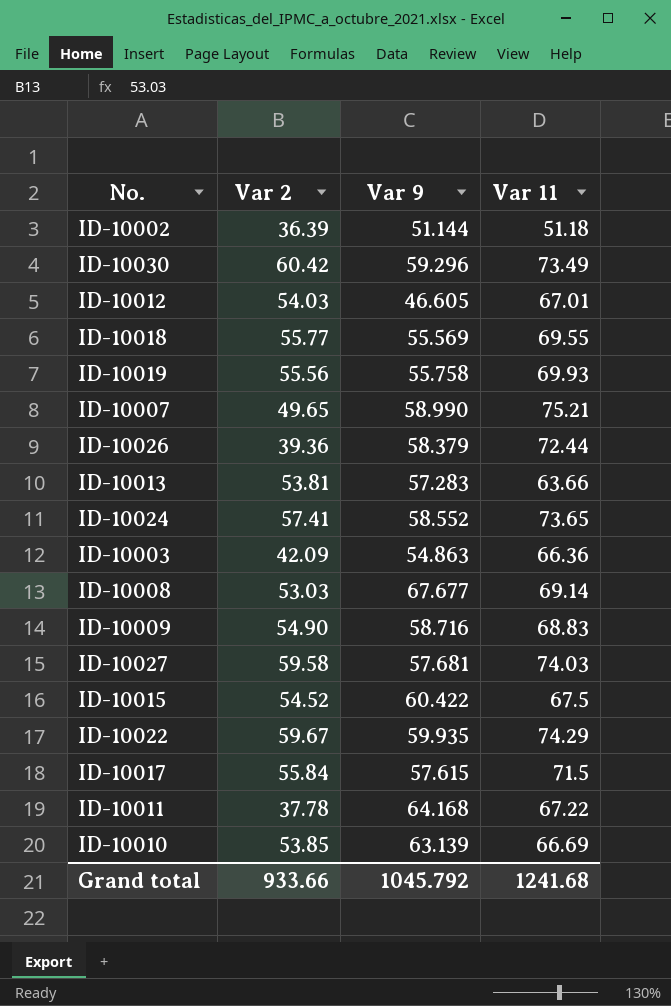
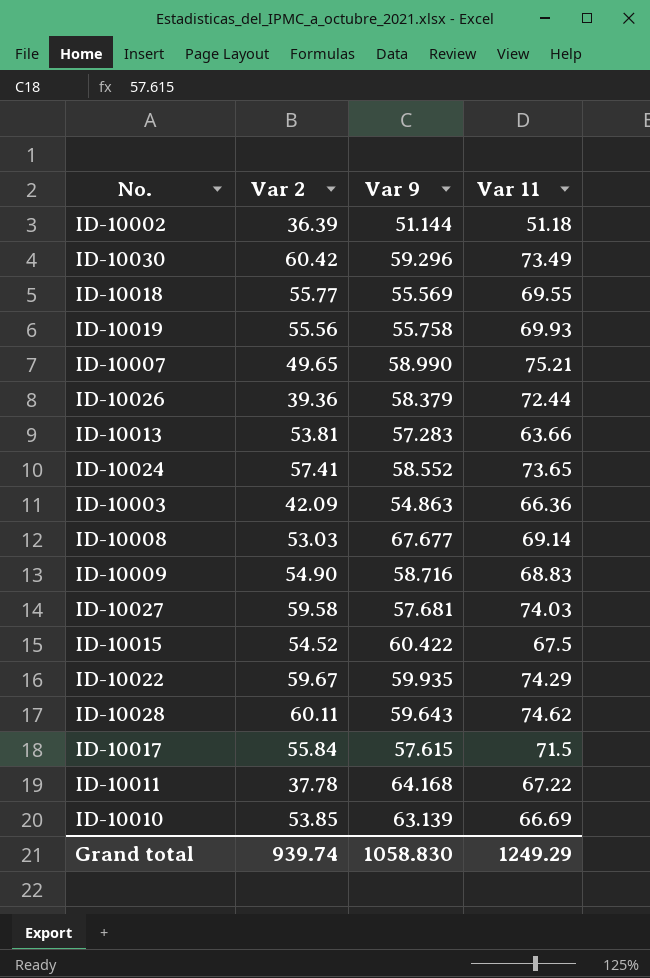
row ID-10012: 54.03 | 46.605 | 67.01 -> none
row ID-10028: none -> 60.11 | 59.643 | 74.62
Grand total | Var 2: 933.66 -> 939.74
Grand total | Var 9: 1045.792 -> 1058.830
Grand total | Var 11: 1241.68 -> 1249.29

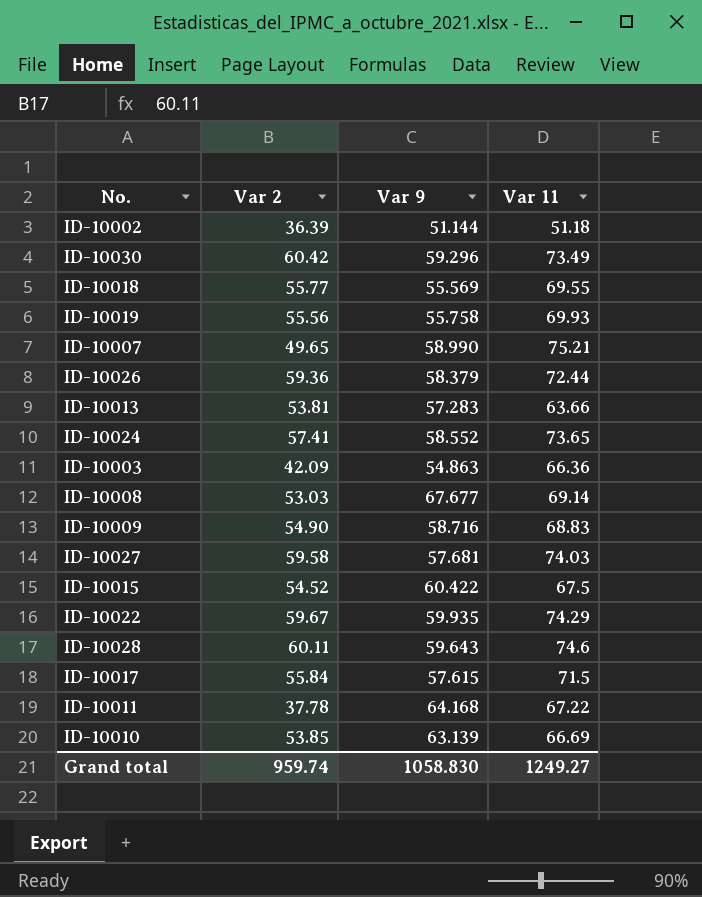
ID-10026 | Var 2: 39.36 -> 59.36
ID-10028 | Var 11: 74.62 -> 74.6
Grand total | Var 2: 939.74 -> 959.74
Grand total | Var 11: 1249.29 -> 1249.27

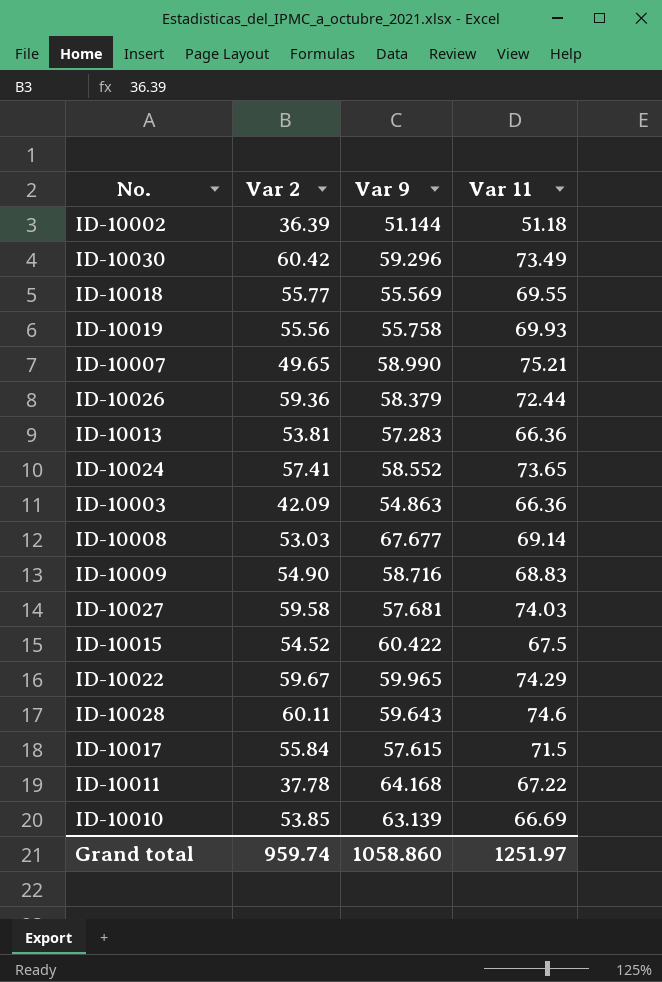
ID-10013 | Var 11: 63.66 -> 66.36
ID-10022 | Var 9: 59.935 -> 59.965
Grand total | Var 9: 1058.830 -> 1058.860
Grand total | Var 11: 1249.27 -> 1251.97

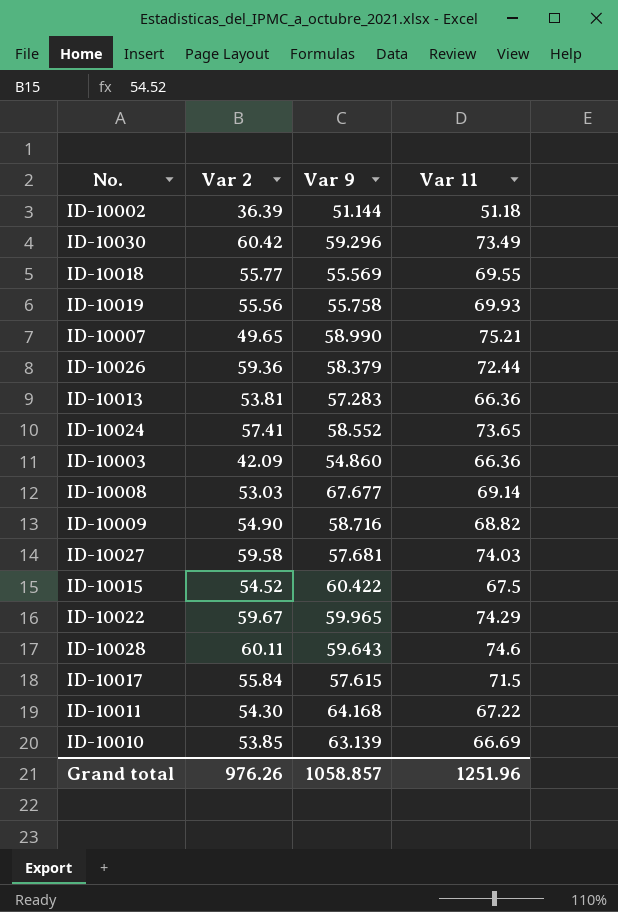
ID-10003 | Var 9: 54.863 -> 54.860
ID-10009 | Var 11: 68.83 -> 68.82
ID-10011 | Var 2: 37.78 -> 54.30
Grand total | Var 2: 959.74 -> 976.26
Grand total | Var 9: 1058.860 -> 1058.857
Grand total | Var 11: 1251.97 -> 1251.96

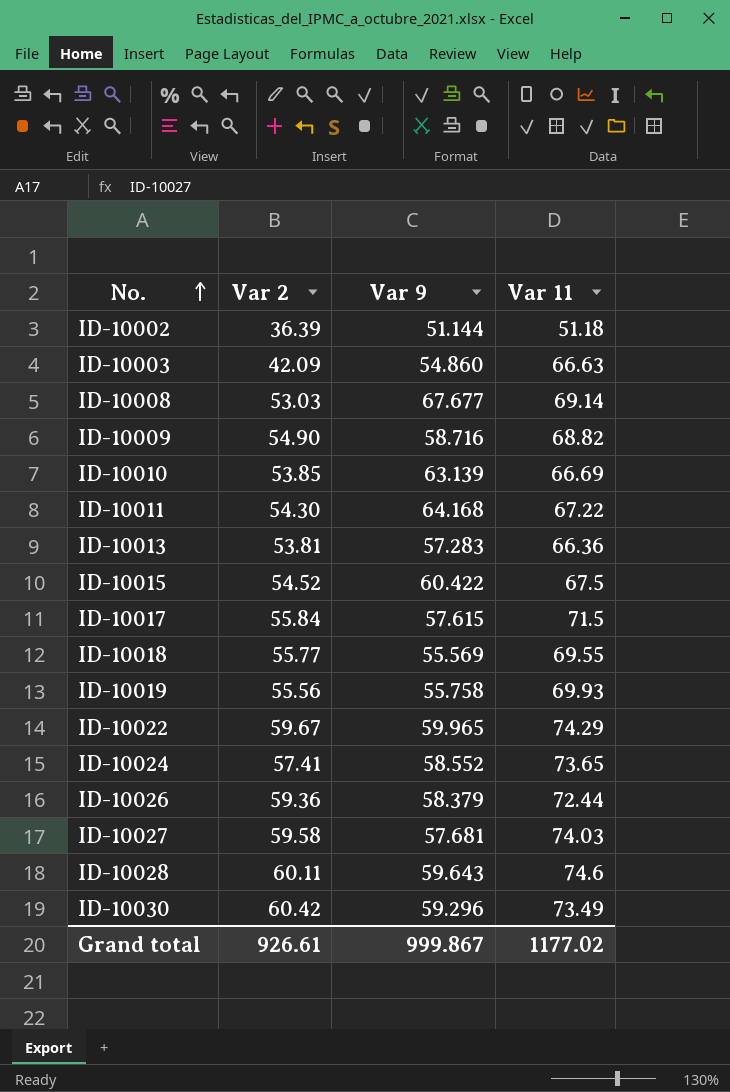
row order: none -> No. ascending
row ID-10007: 49.65 | 58.990 | 75.21 -> none
ID-10003 | Var 11: 66.36 -> 66.63
Grand total | Var 2: 976.26 -> 926.61
Grand total | Var 9: 1058.857 -> 999.867
Grand total | Var 11: 1251.96 -> 1177.02

